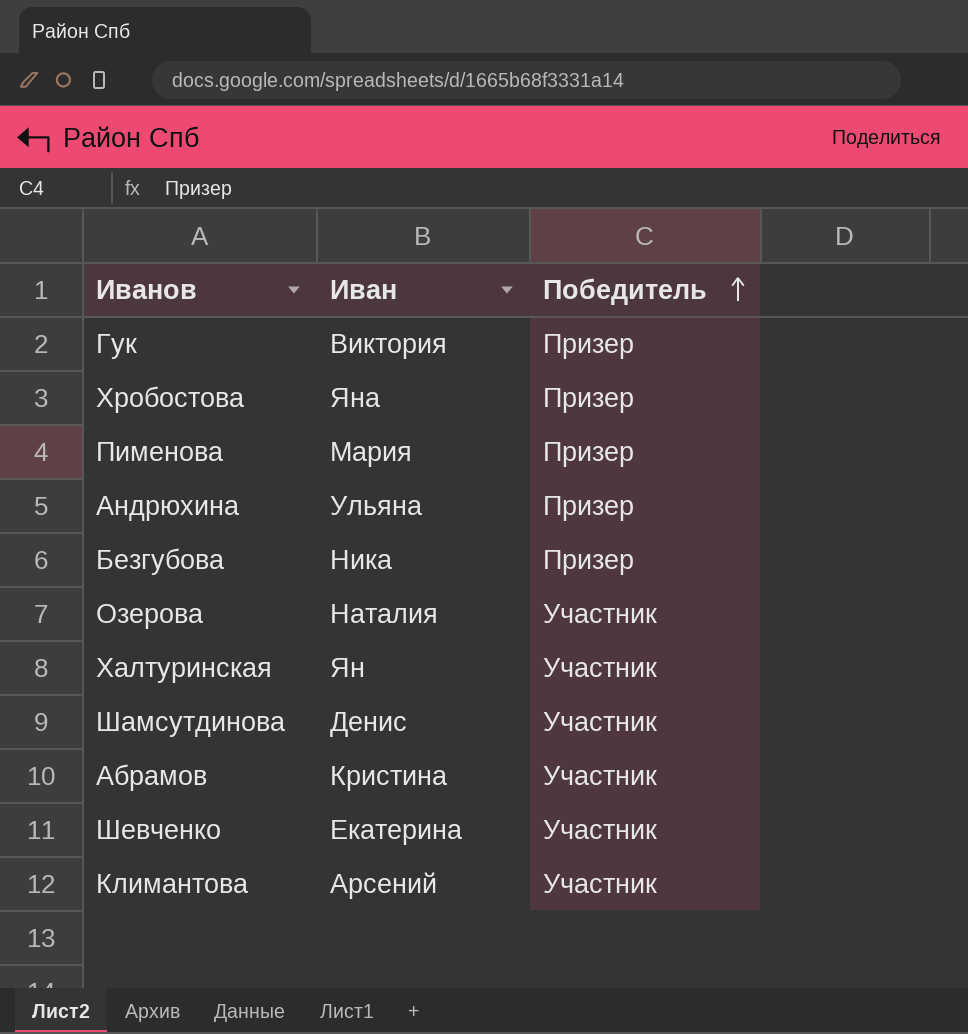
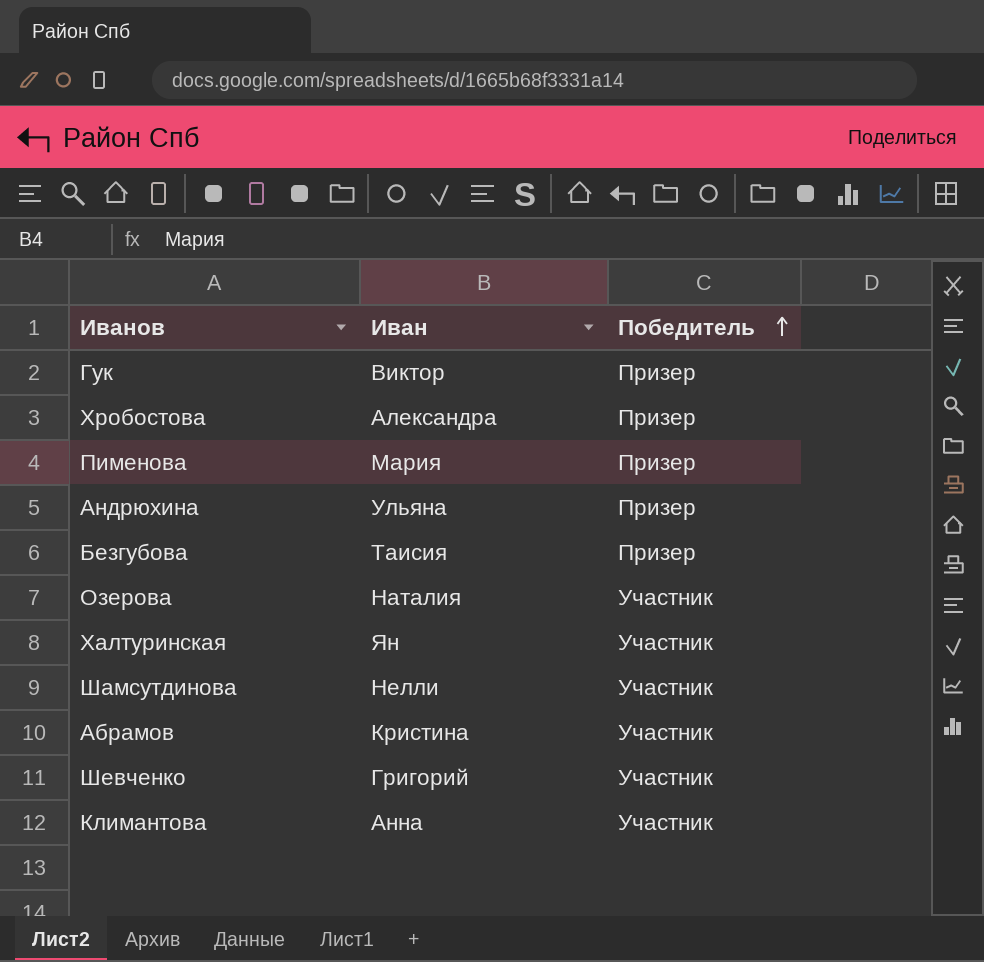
Гук | Иван: Виктория -> Виктор
Хробостова | Иван: Яна -> Александра
Безгубова | Иван: Ника -> Таисия
Шамсутдинова | Иван: Денис -> Нелли
Шевченко | Иван: Екатерина -> Григорий
Климантова | Иван: Арсений -> Анна

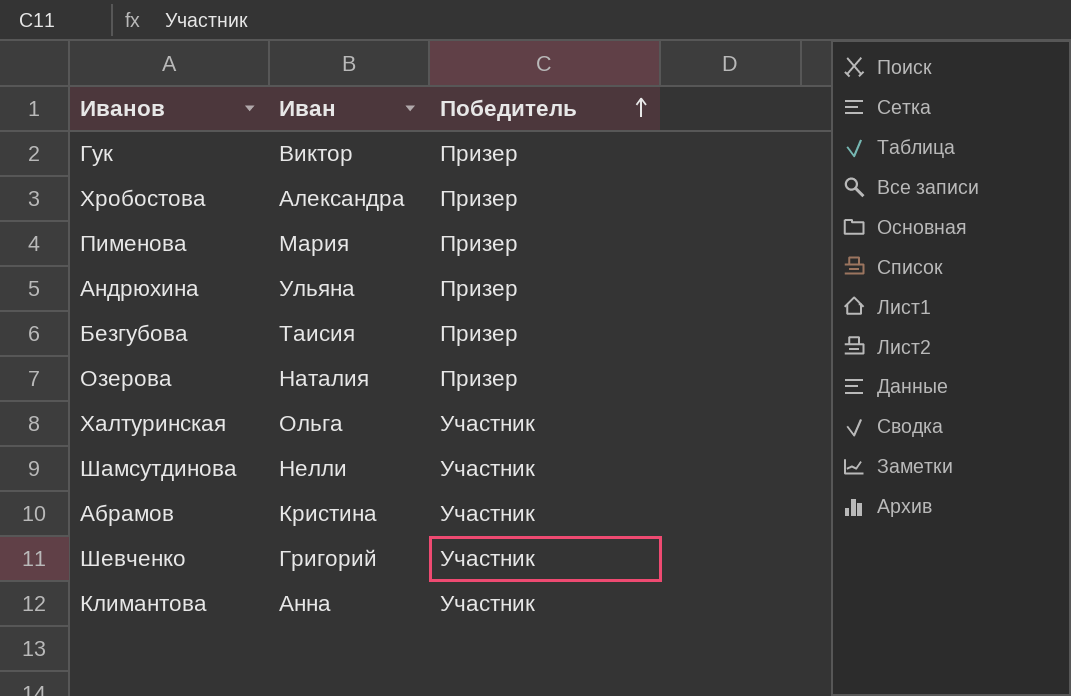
Озерова | Победитель: Участник -> Призер
Халтуринская | Иван: Ян -> Ольга

